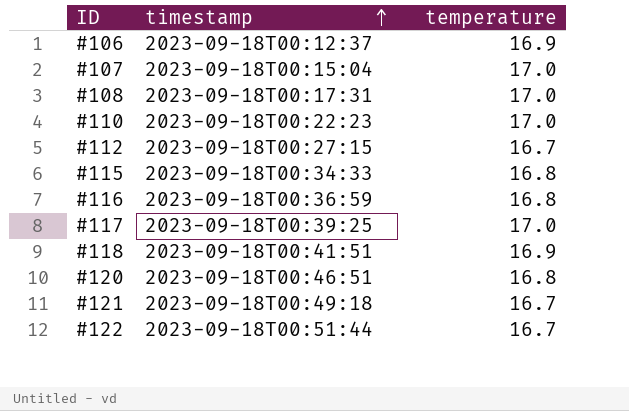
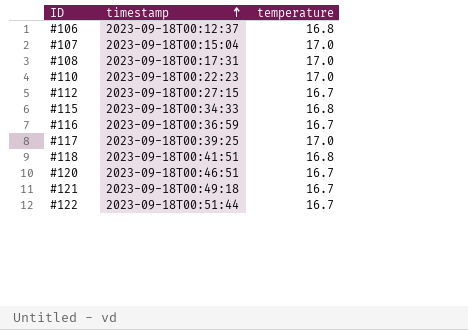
#106 | temperature: 16.9 -> 16.8
#116 | temperature: 16.8 -> 16.7
#118 | temperature: 16.9 -> 16.8
#120 | temperature: 16.8 -> 16.7

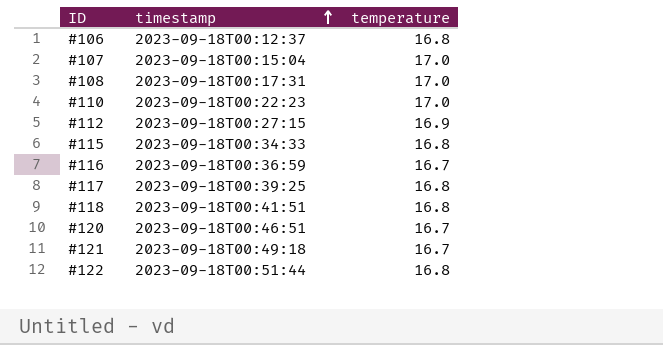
#112 | temperature: 16.7 -> 16.9
#117 | temperature: 17.0 -> 16.8
#122 | temperature: 16.7 -> 16.8

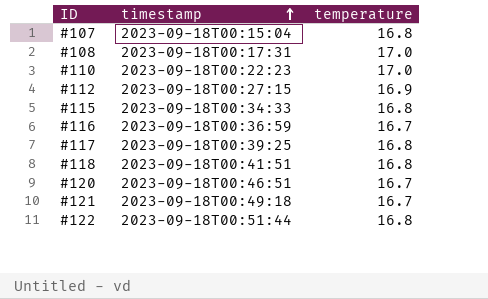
row #106: 2023-09-18T00:12:37 | 16.8 -> none
#107 | temperature: 17.0 -> 16.8

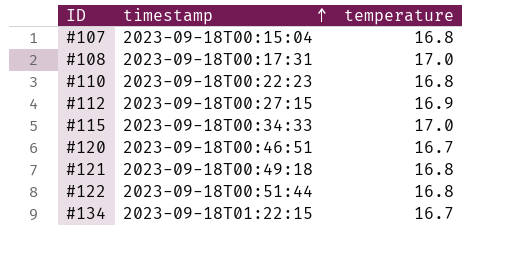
row #116: 2023-09-18T00:36:59 | 16.7 -> none
row #117: 2023-09-18T00:39:25 | 16.8 -> none
row #118: 2023-09-18T00:41:51 | 16.8 -> none
#110 | temperature: 17.0 -> 16.8
#115 | temperature: 16.8 -> 17.0
#121 | temperature: 16.7 -> 16.8
row #134: none -> 2023-09-18T01:22:15 | 16.7

